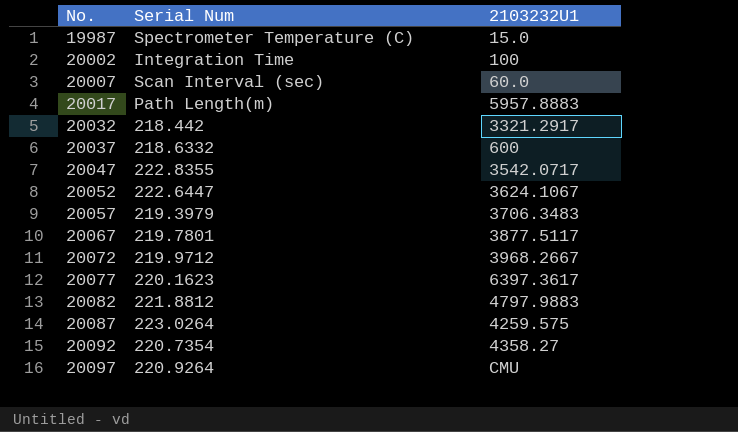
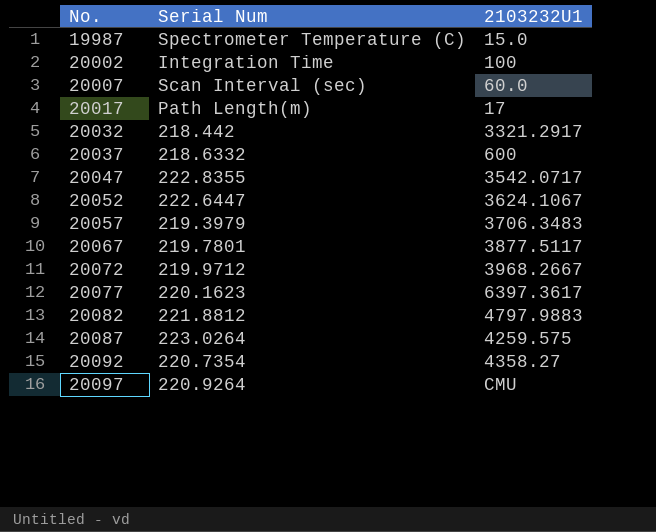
20017 | 2103232U1: 5957.8883 -> 17

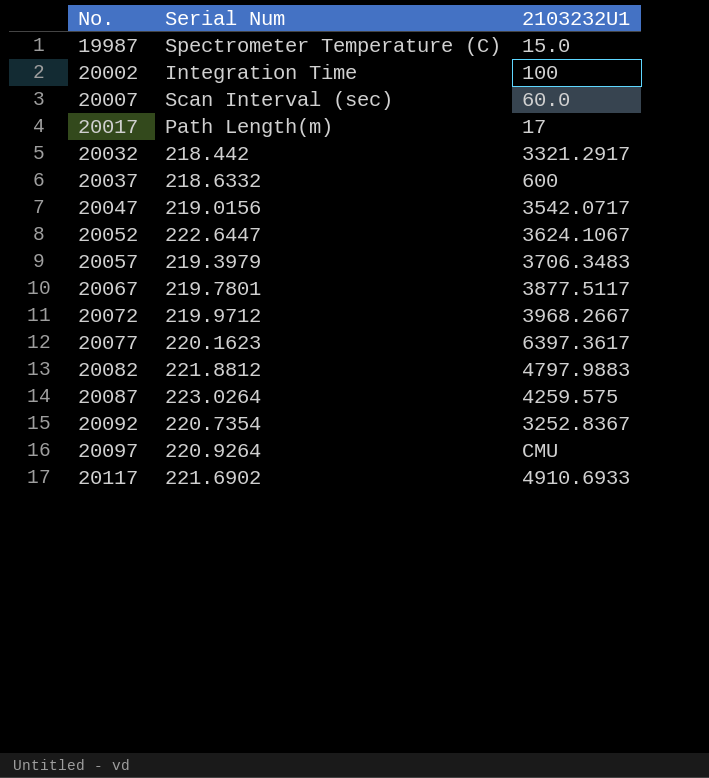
20047 | Serial Num: 222.8355 -> 219.0156
20092 | 2103232U1: 4358.27 -> 3252.8367
row 20117: none -> 221.6902 | 4910.6933

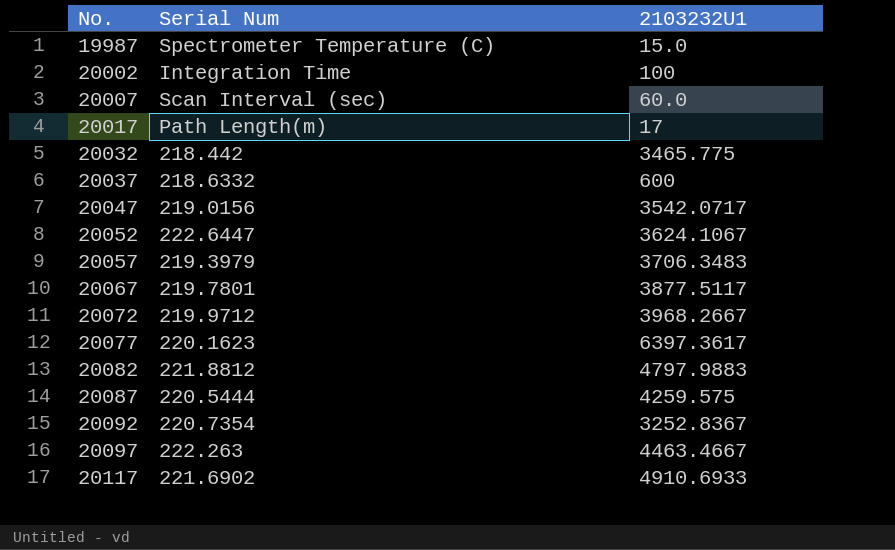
20032 | 2103232U1: 3321.2917 -> 3465.775
20087 | Serial Num: 223.0264 -> 220.5444
20097 | Serial Num: 220.9264 -> 222.263
20097 | 2103232U1: CMU -> 4463.4667

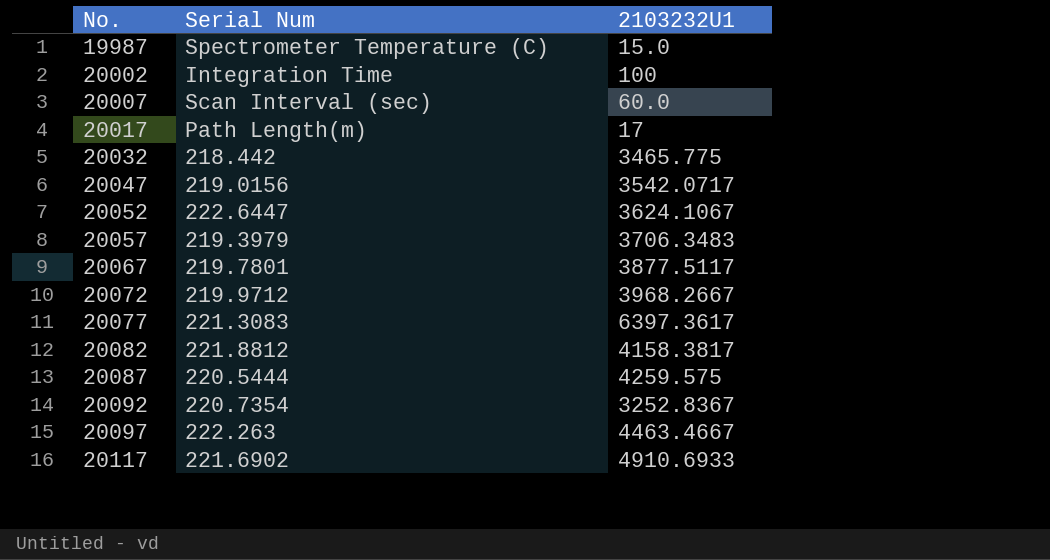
row 20037: 218.6332 | 600 -> none
20077 | Serial Num: 220.1623 -> 221.3083
20082 | 2103232U1: 4797.9883 -> 4158.3817

